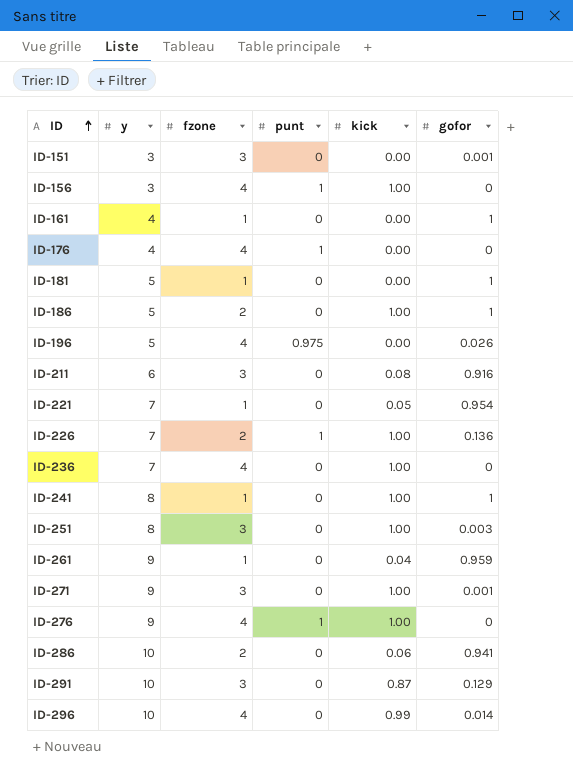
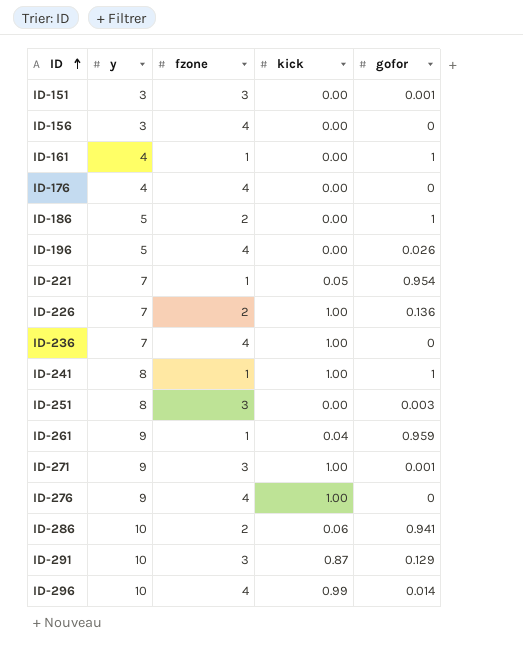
column punt | position: 4 -> none
row ID-181: 5 | 1 | 0 | 0.00 | 1 -> none
row ID-211: 6 | 3 | 0 | 0.08 | 0.916 -> none
ID-156 | kick: 1.00 -> 0.00
ID-186 | kick: 1.00 -> 0.00
ID-251 | kick: 1.00 -> 0.00

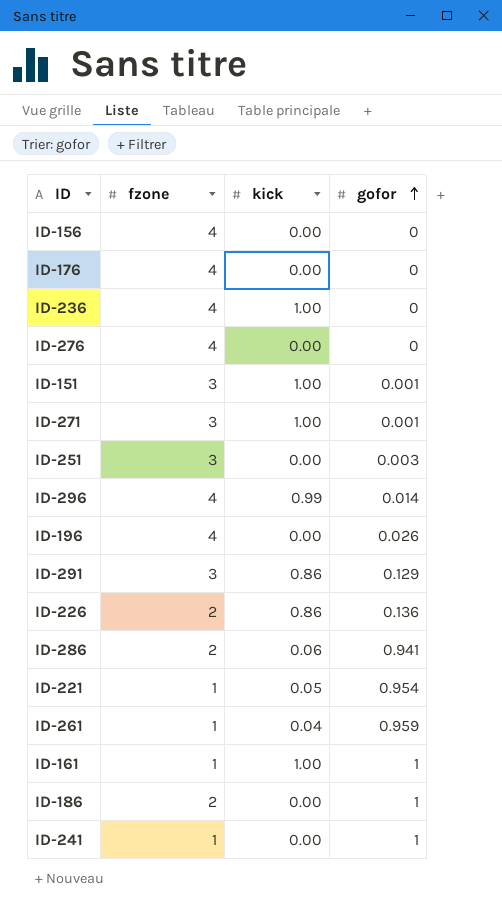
row order: ID ascending -> gofor ascending
column y | position: 2 -> none
ID-276 | kick: 1.00 -> 0.00
ID-151 | kick: 0.00 -> 1.00
ID-291 | kick: 0.87 -> 0.86
ID-226 | kick: 1.00 -> 0.86
ID-161 | kick: 0.00 -> 1.00
ID-241 | kick: 1.00 -> 0.00

